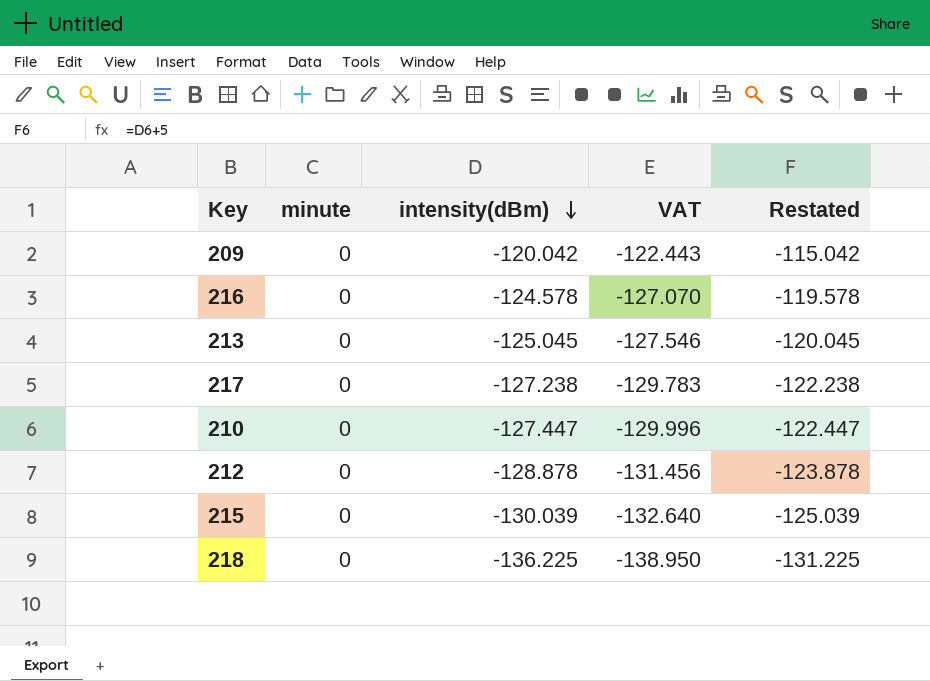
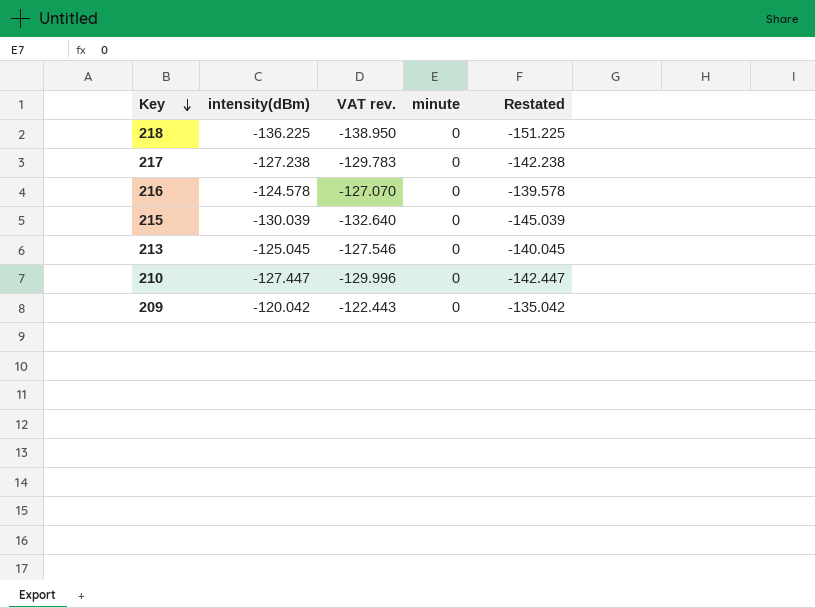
row order: intensity(dBm) descending -> Key descending
column name: VAT -> VAT rev.
column minute | position: 2 -> 4
column Restated | formula: [intensity(dBm)] + 5 -> [intensity(dBm)] - 15
row 212: 0 | -128.878 | -131.456 | -123.878 -> none

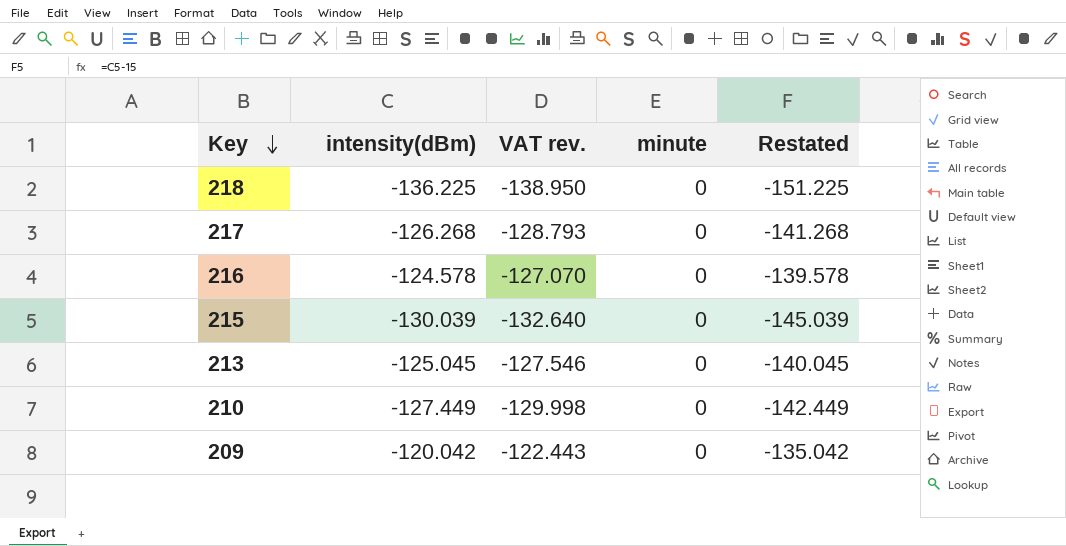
217 | intensity(dBm): -127.238 -> -126.268
217 | VAT rev.: -129.783 -> -128.793
217 | Restated: -142.238 -> -141.268
210 | intensity(dBm): -127.447 -> -127.449
210 | VAT rev.: -129.996 -> -129.998
210 | Restated: -142.447 -> -142.449

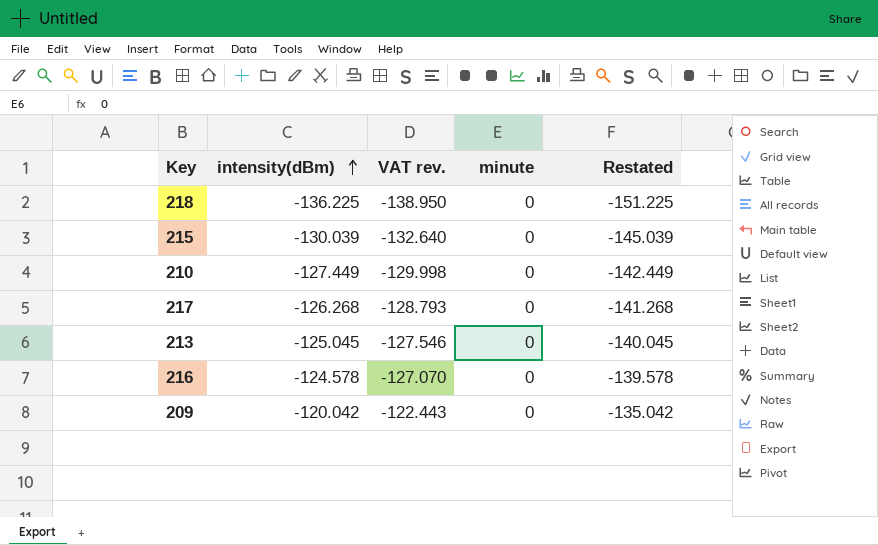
row order: Key descending -> intensity(dBm) ascending

